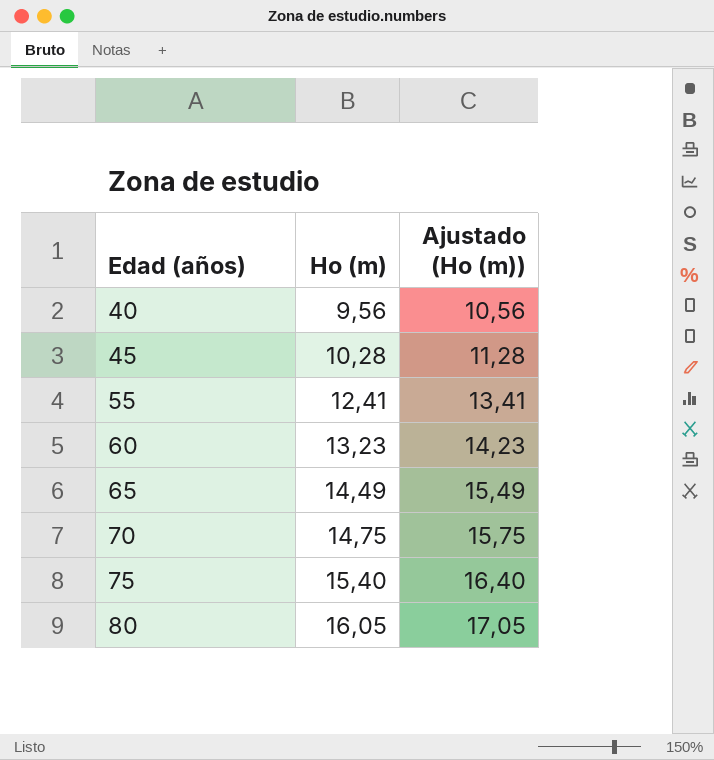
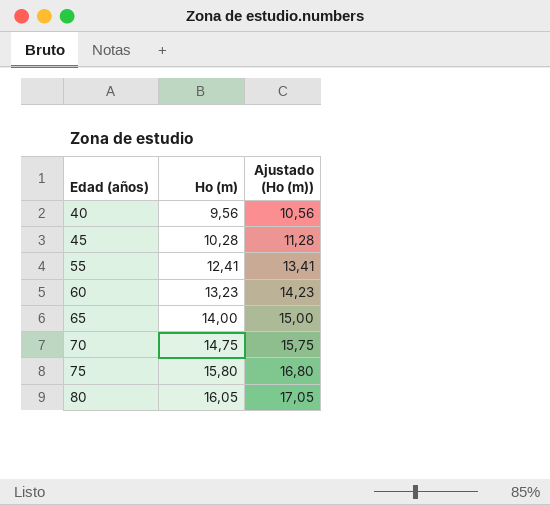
65 | Ho (m): 14,49 -> 14,00
65 | Ajustado (Ho (m)): 15,49 -> 15,00
75 | Ho (m): 15,40 -> 15,80
75 | Ajustado (Ho (m)): 16,40 -> 16,80

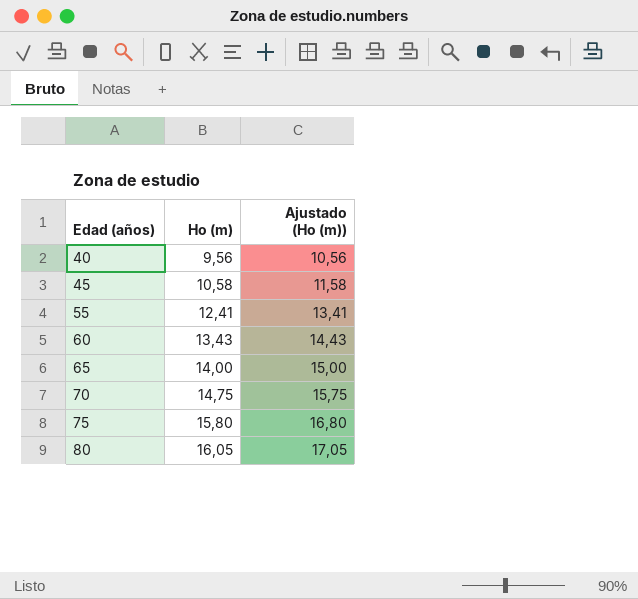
45 | Ho (m): 10,28 -> 10,58
45 | Ajustado (Ho (m)): 11,28 -> 11,58
60 | Ho (m): 13,23 -> 13,43
60 | Ajustado (Ho (m)): 14,23 -> 14,43

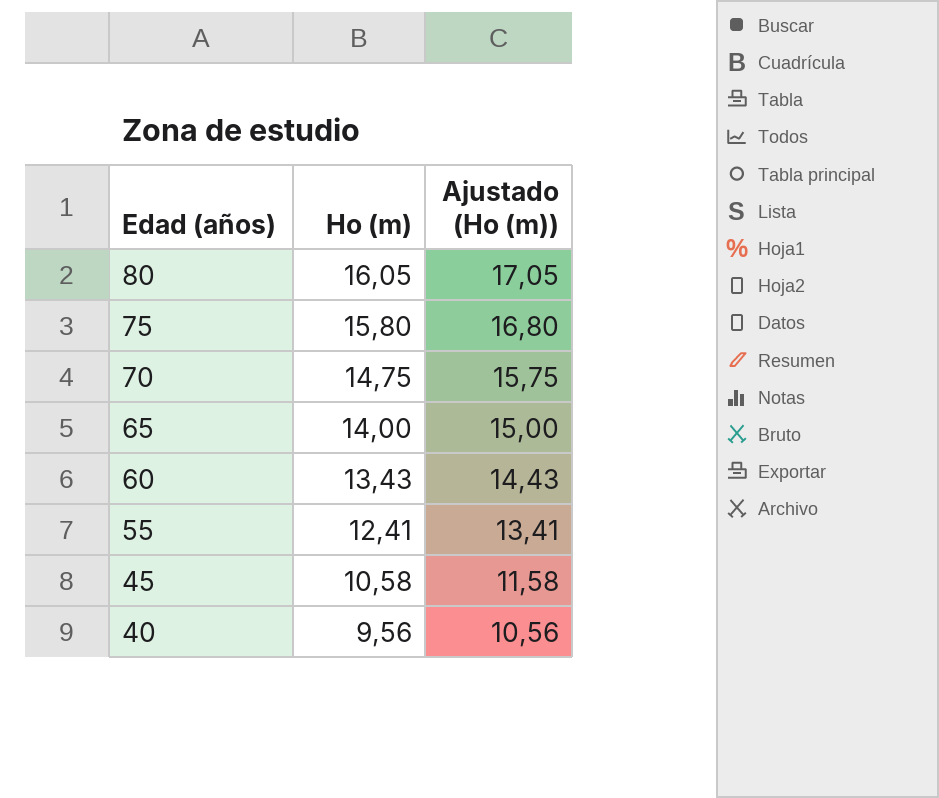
row order: Edad (años) ascending -> Edad (años) descending

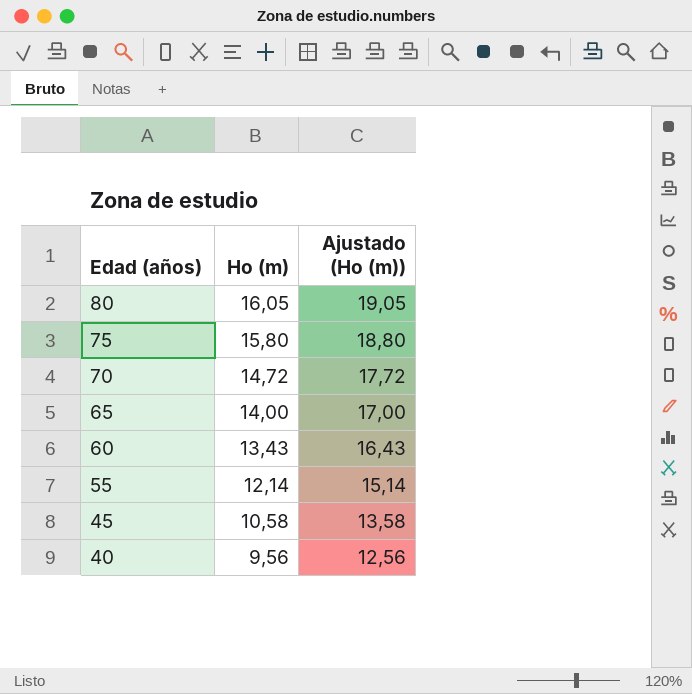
column Ajustado (Ho (m)) | formula: [Ho (m)] + 1 -> [Ho (m)] + 3
70 | Ho (m): 14,75 -> 14,72
55 | Ho (m): 12,41 -> 12,14

